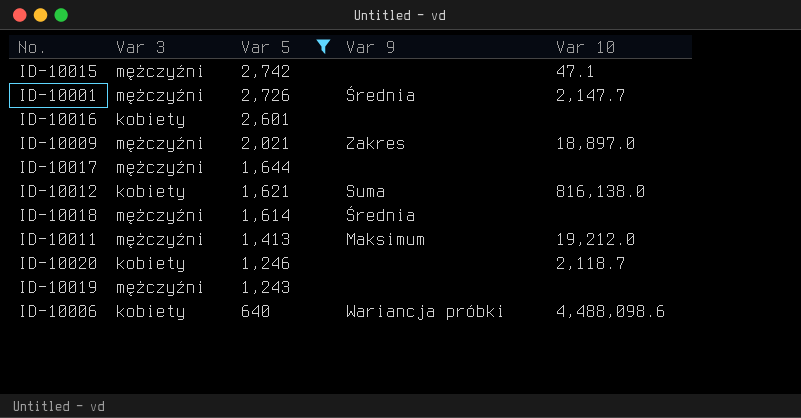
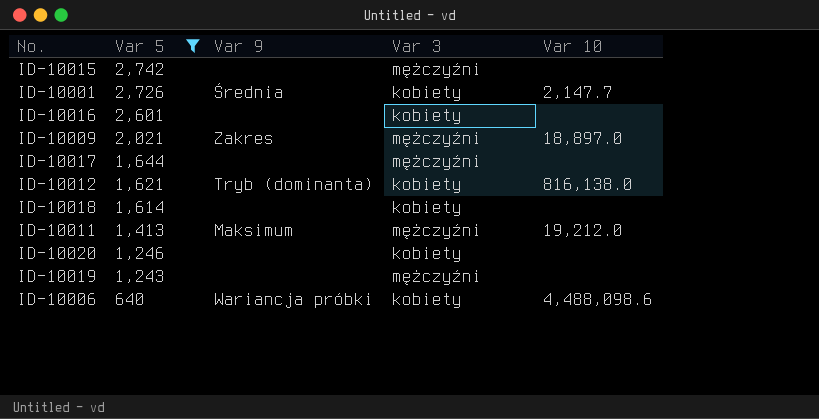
column Var 3 | position: 2 -> 4
ID-10015 | Var 10: 47.1 -> none
ID-10001 | Var 3: mężczyźni -> kobiety
ID-10012 | Var 9: Suma -> Tryb (dominanta)
ID-10018 | Var 9: Średnia -> none
ID-10018 | Var 3: mężczyźni -> kobiety
ID-10020 | Var 10: 2,118.7 -> none

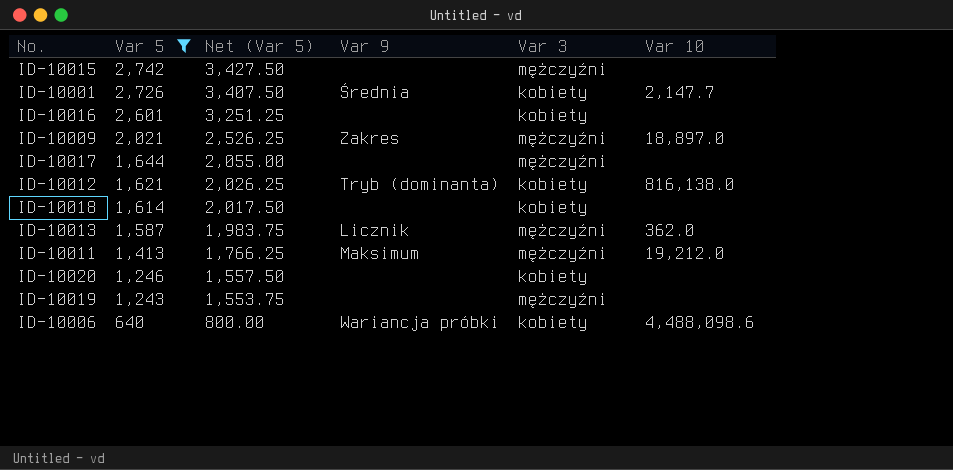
column Net (Var 5) | formula: none -> [Var 5] * 1.25
row ID-10013: none -> 1,587 | 1,983.75 | Licznik | mężczyźni | 362.0

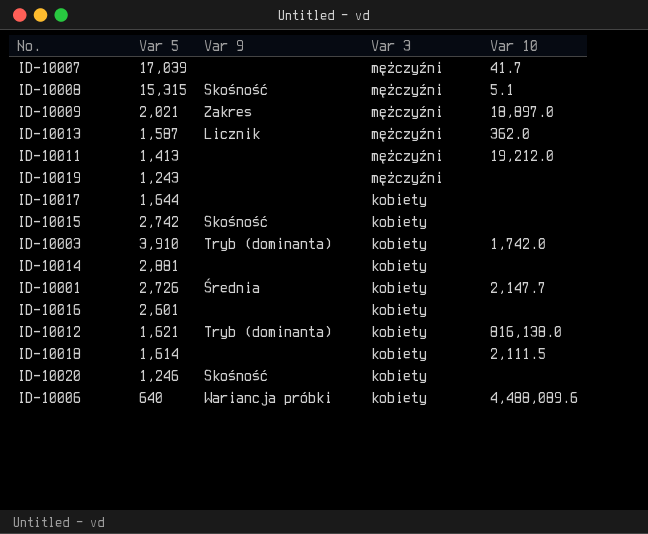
filter: Var 5 <= 2,742 -> none
row order: Var 5 descending -> Var 3 descending
column Net (Var 5) | formula: [Var 5] * 1.25 -> none
ID-10011 | Var 9: Maksimum -> none
ID-10017 | Var 3: mężczyźni -> kobiety
ID-10015 | Var 9: none -> Skośność
ID-10015 | Var 3: mężczyźni -> kobiety
ID-10018 | Var 10: none -> 2,111.5
ID-10020 | Var 9: none -> Skośność
ID-10006 | Var 10: 4,488,098.6 -> 4,488,089.6

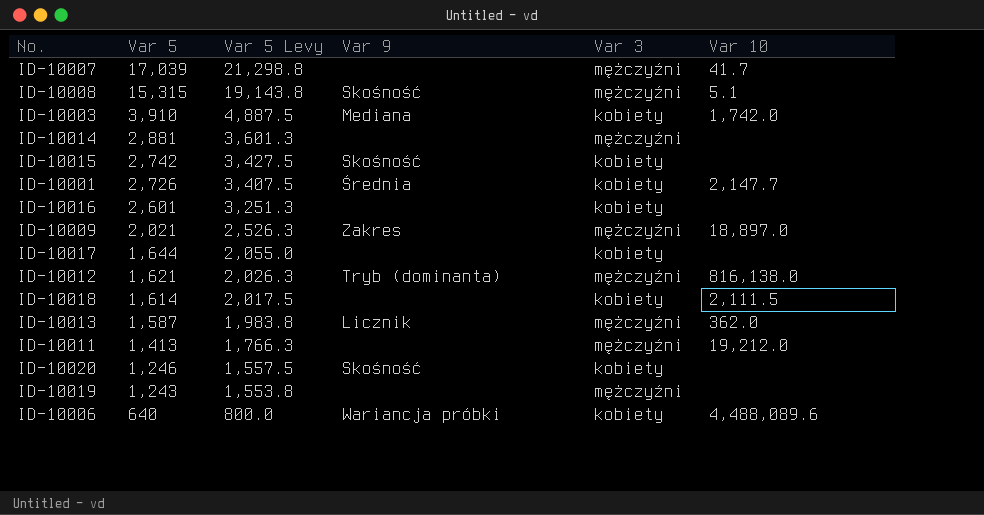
row order: Var 3 descending -> Var 5 descending
column Var 5 Levy | formula: none -> [Var 5] * 1.25
ID-10003 | Var 9: Tryb (dominanta) -> Mediana
ID-10014 | Var 3: kobiety -> mężczyźni
ID-10012 | Var 3: kobiety -> mężczyźni

